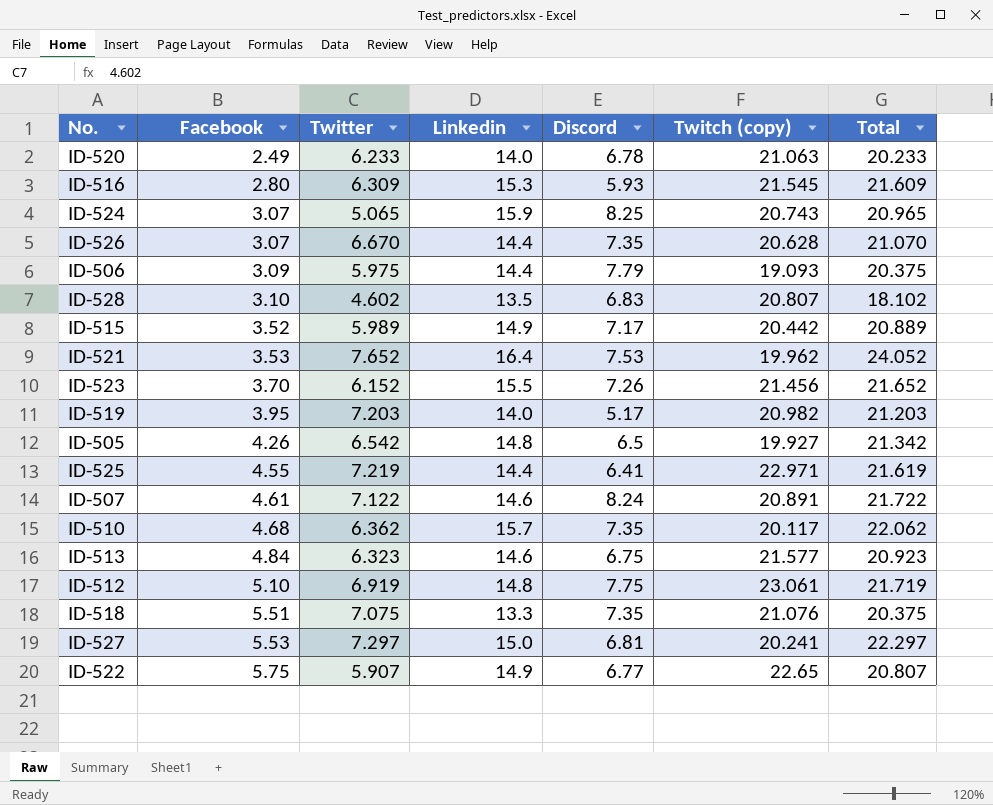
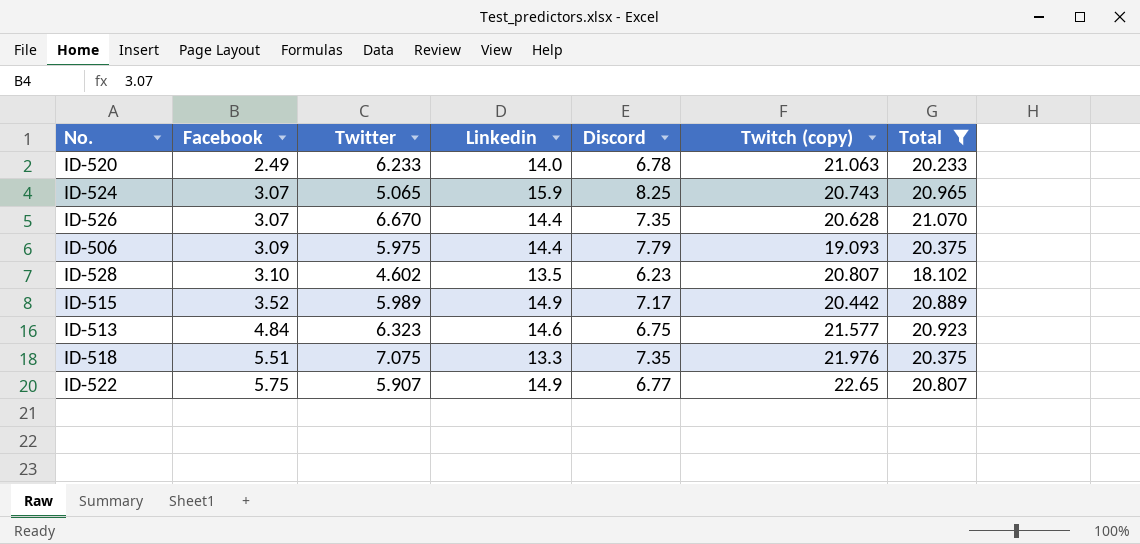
filter: none -> Total <= 21.070
ID-528 | Discord: 6.83 -> 6.23
ID-518 | Twitch (copy): 21.076 -> 21.976

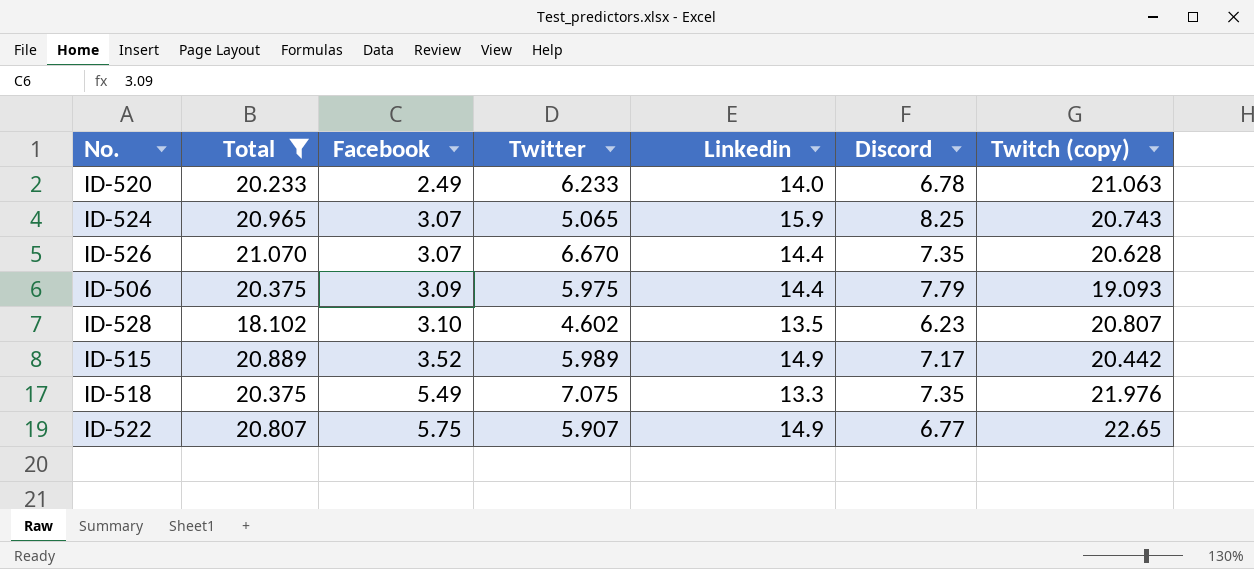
column Total | position: 7 -> 2
row ID-513: 4.84 | 6.323 | 14.6 | 6.75 | 21.577 | 20.923 -> none
ID-518 | Facebook: 5.51 -> 5.49

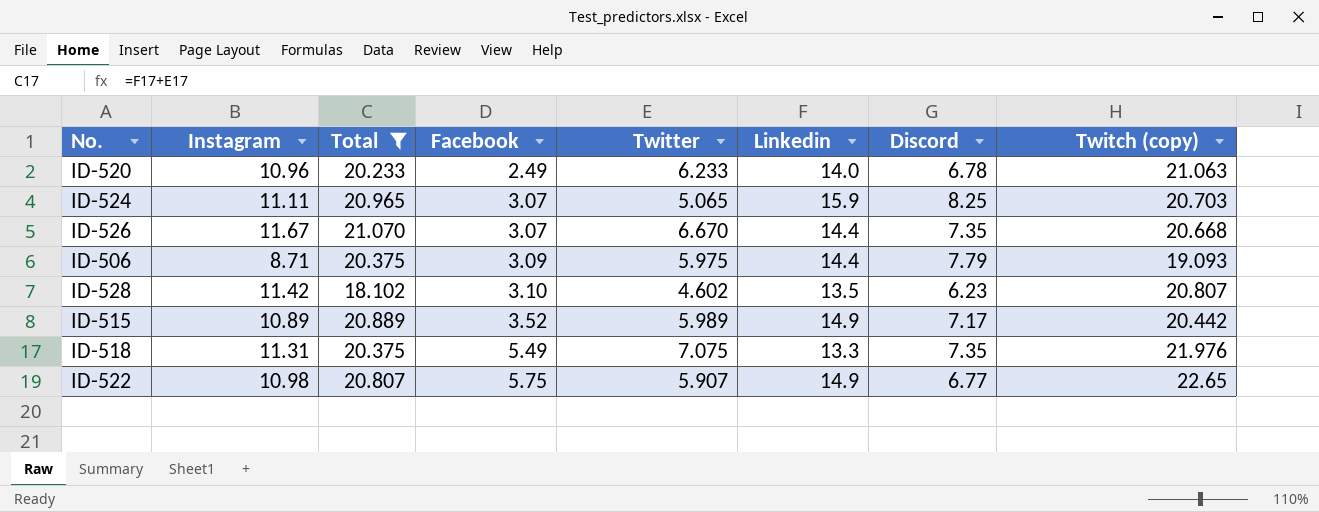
column Instagram | position: none -> 2
ID-524 | Twitch (copy): 20.743 -> 20.703
ID-526 | Twitch (copy): 20.628 -> 20.668

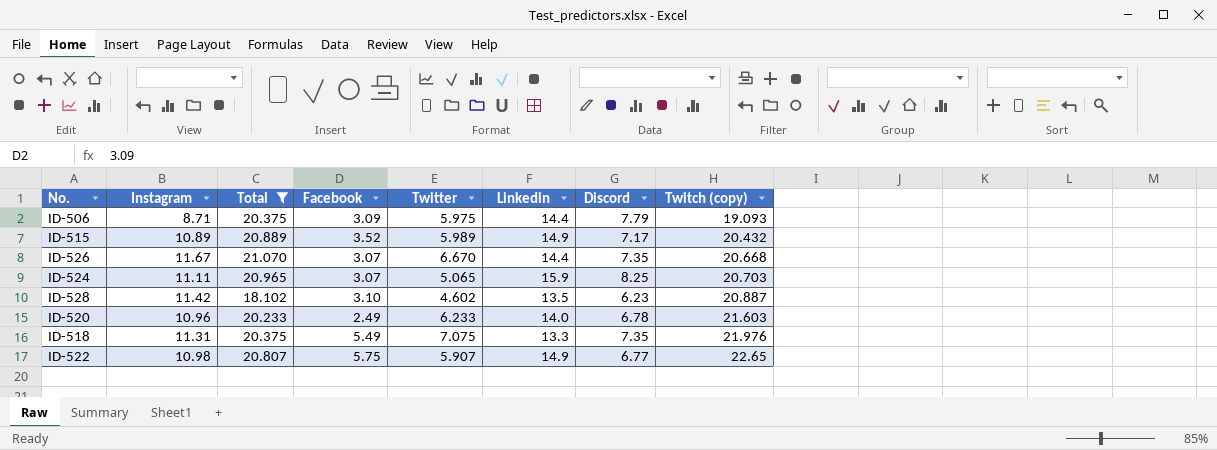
row order: Facebook ascending -> Twitch (copy) ascending
ID-515 | Twitch (copy): 20.442 -> 20.432
ID-528 | Twitch (copy): 20.807 -> 20.887
ID-520 | Twitch (copy): 21.063 -> 21.603

